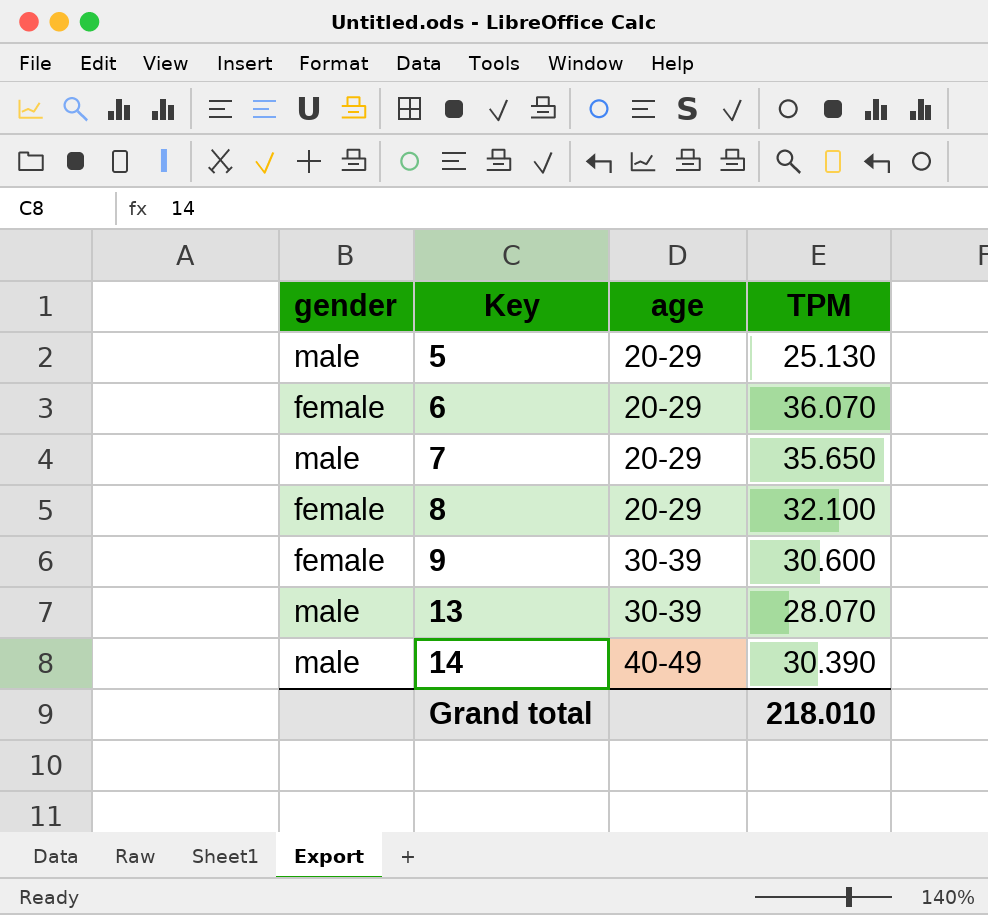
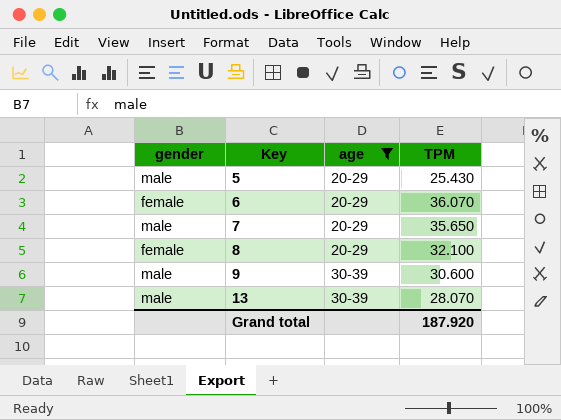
filter: none -> age != 40-49
5 | TPM: 25.130 -> 25.430
9 | gender: female -> male
Grand total | TPM: 218.010 -> 187.920

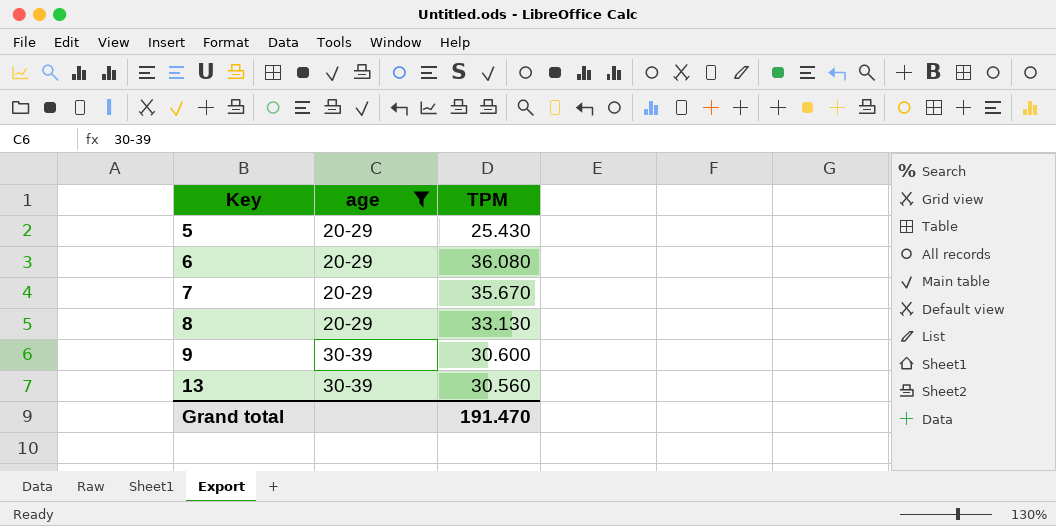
column gender | position: 1 -> none
6 | TPM: 36.070 -> 36.080
7 | TPM: 35.650 -> 35.670
8 | TPM: 32.100 -> 33.130
13 | TPM: 28.070 -> 30.560
Grand total | TPM: 187.920 -> 191.470

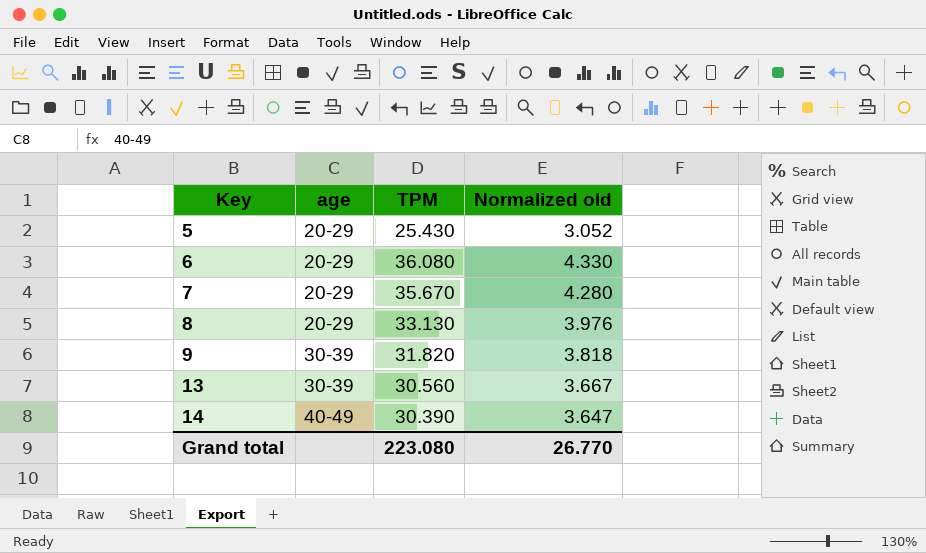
filter: age != 40-49 -> none
column Normalized old | formula: none -> [TPM] * 0.12
9 | TPM: 30.600 -> 31.820
Grand total | TPM: 191.470 -> 223.080

